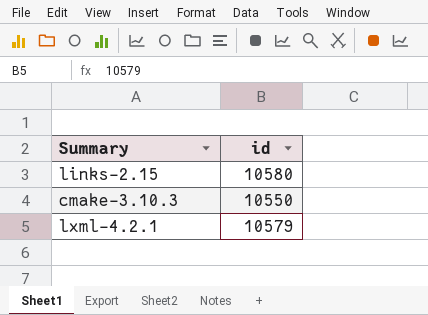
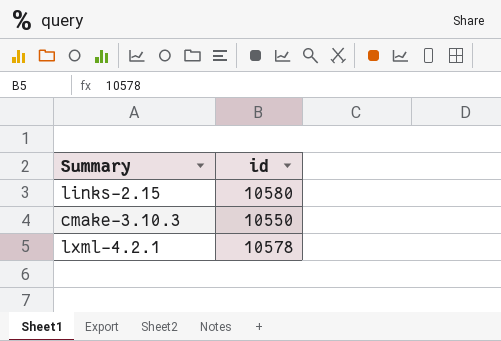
lxml-4.2.1 | id: 10579 -> 10578

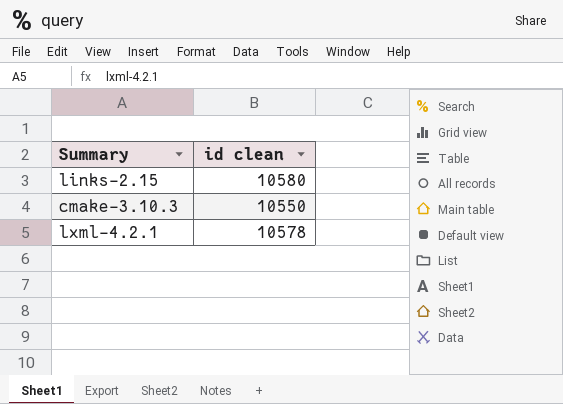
column name: id -> id clean

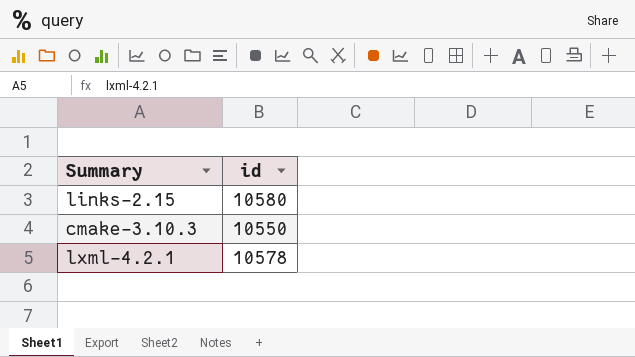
column name: id clean -> id

